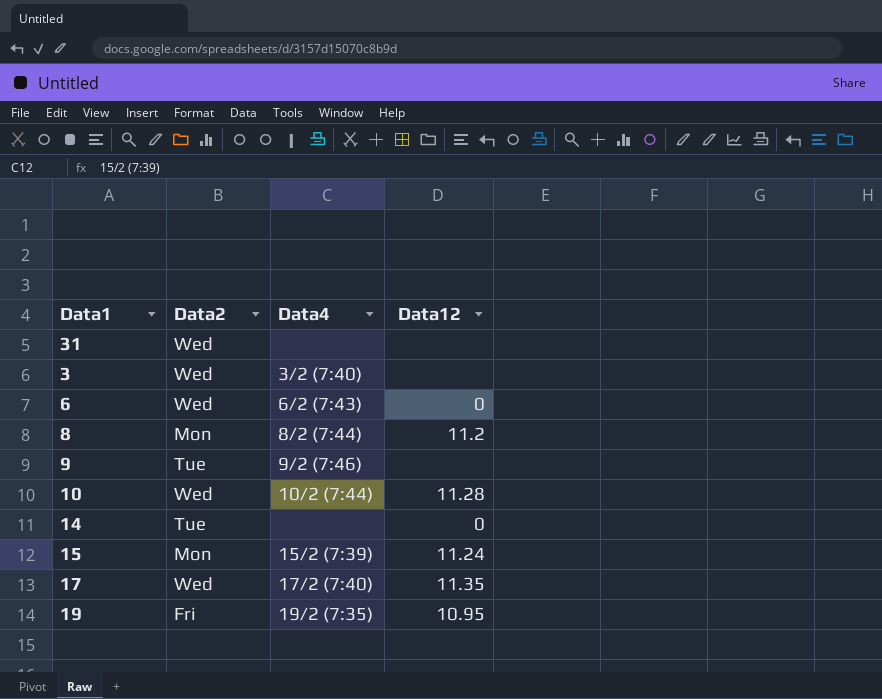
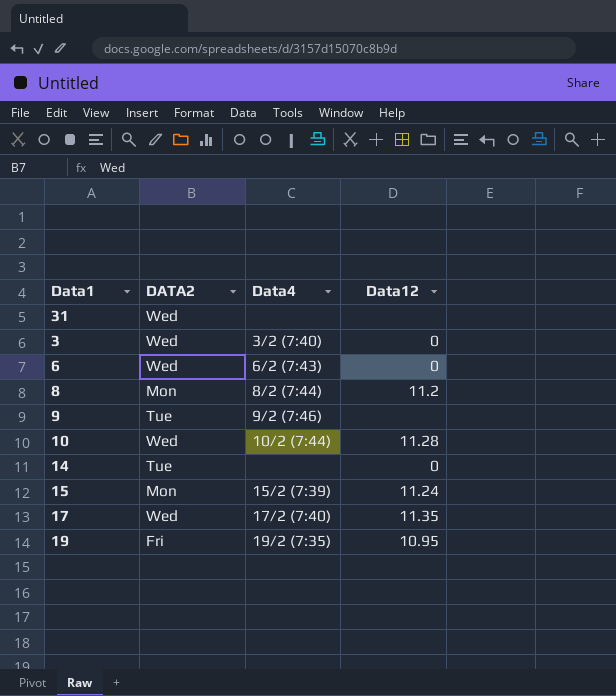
column name: Data2 -> DATA2
3 | Data12: none -> 0

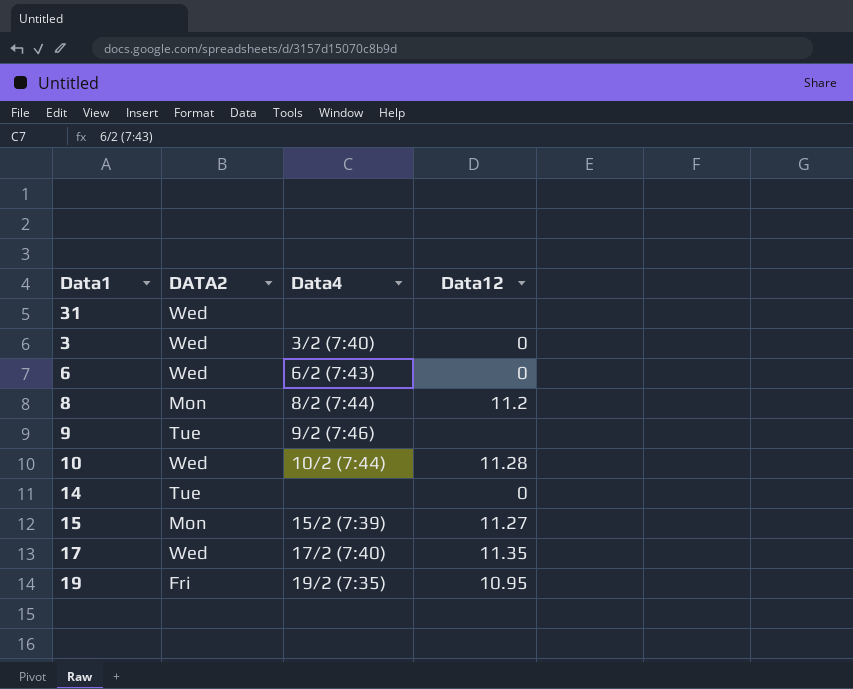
15 | Data12: 11.24 -> 11.27

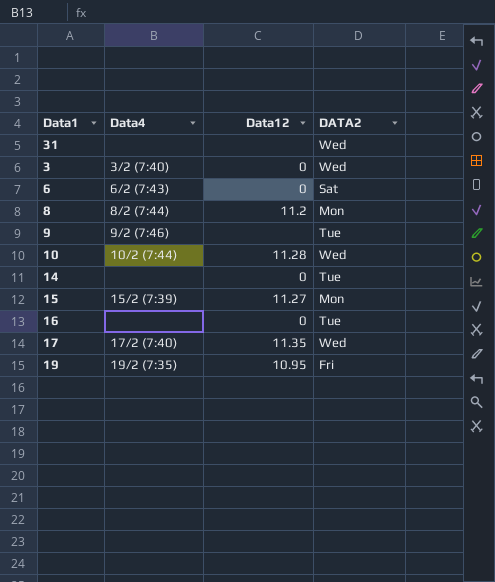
column DATA2 | position: 2 -> 4
6 | DATA2: Wed -> Sat
row 16: none -> none | 0 | Tue

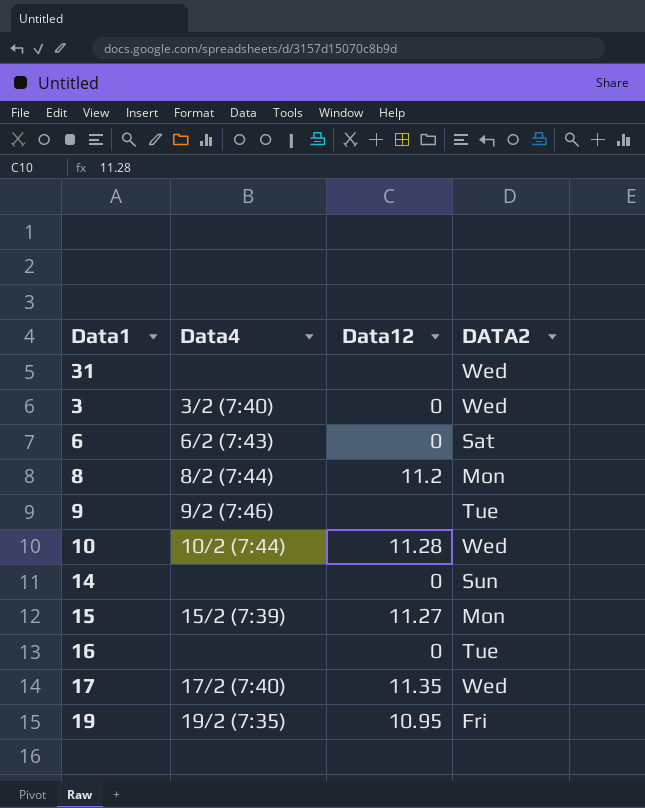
14 | DATA2: Tue -> Sun

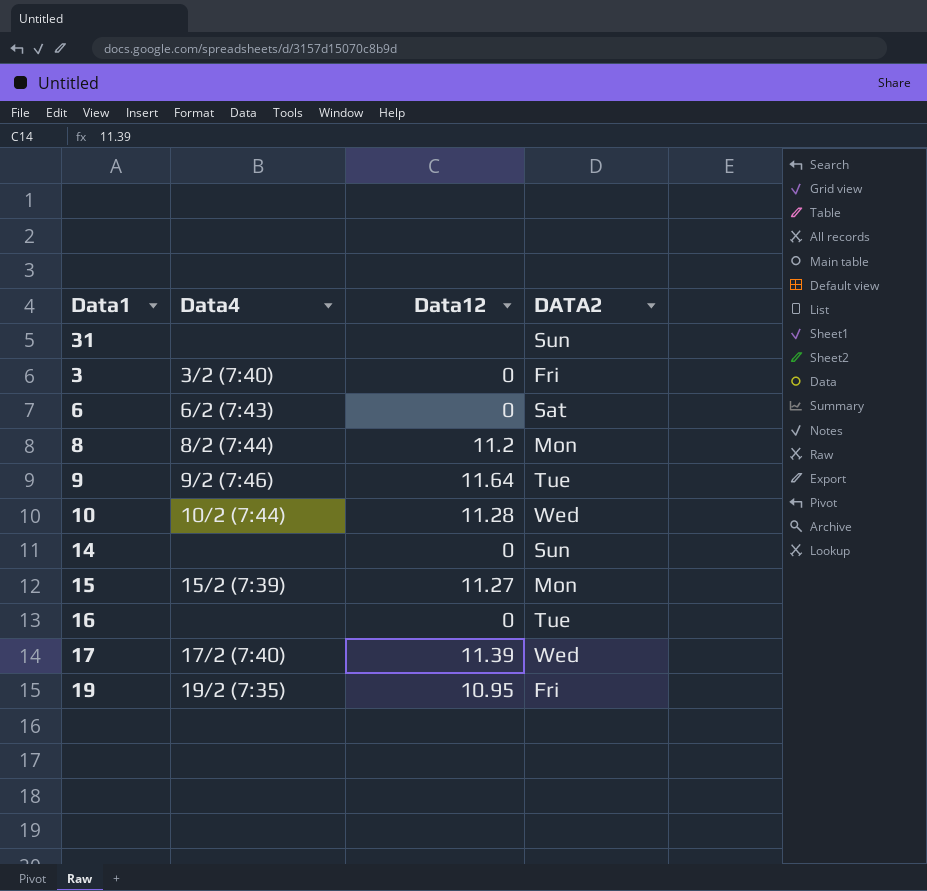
31 | DATA2: Wed -> Sun
3 | DATA2: Wed -> Fri
9 | Data12: none -> 11.64
17 | Data12: 11.35 -> 11.39

